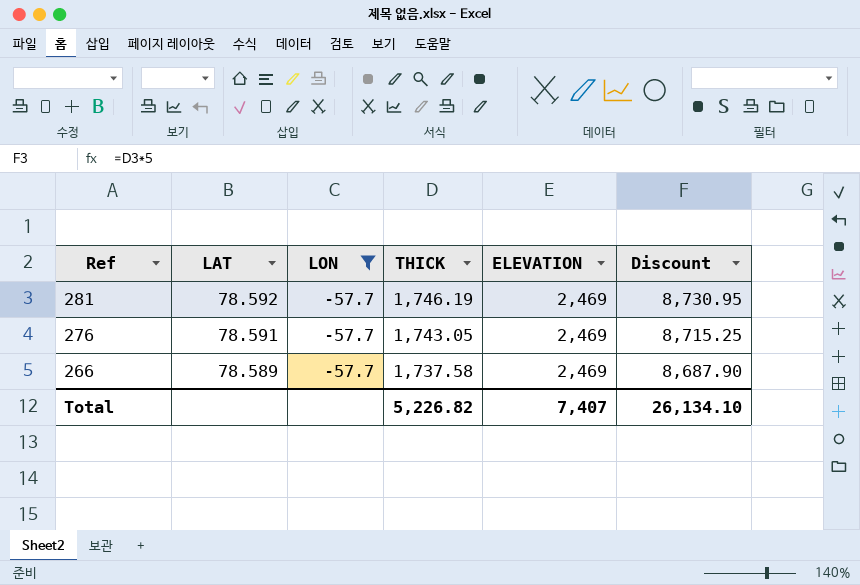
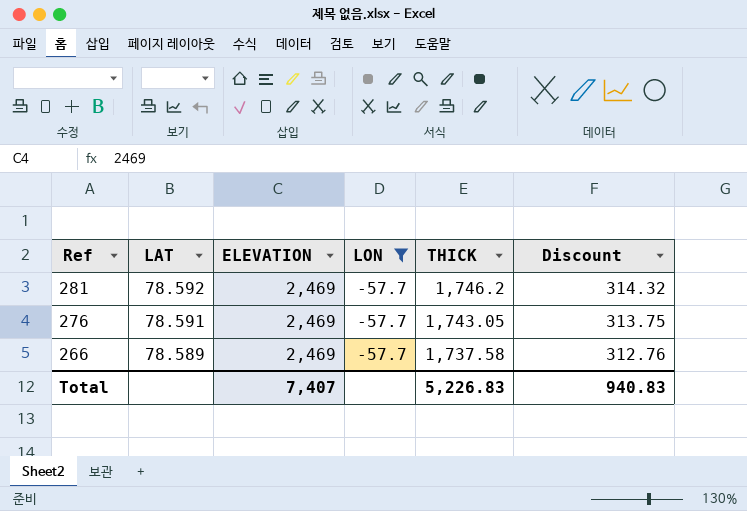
column ELEVATION | position: 5 -> 3
column Discount | formula: [THICK] * 5 -> [THICK] * 0.18
281 | THICK: 1,746.19 -> 1,746.2
Total | THICK: 5,226.82 -> 5,226.83
Total | Discount: 26,134.10 -> 940.83

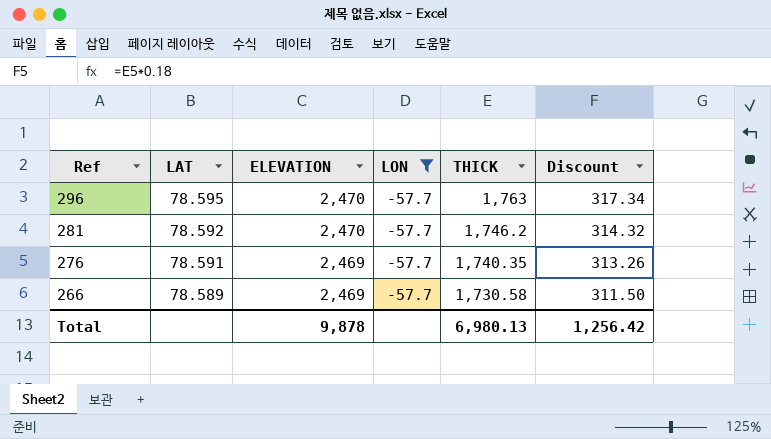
row 296: none -> 78.595 | 2,470 | -57.7 | 1,763 | 317.34
281 | ELEVATION: 2,469 -> 2,470
276 | THICK: 1,743.05 -> 1,740.35
276 | Discount: 313.75 -> 313.26
266 | THICK: 1,737.58 -> 1,730.58
266 | Discount: 312.76 -> 311.50
Total | ELEVATION: 7,407 -> 9,878
Total | THICK: 5,226.83 -> 6,980.13
Total | Discount: 940.83 -> 1,256.42

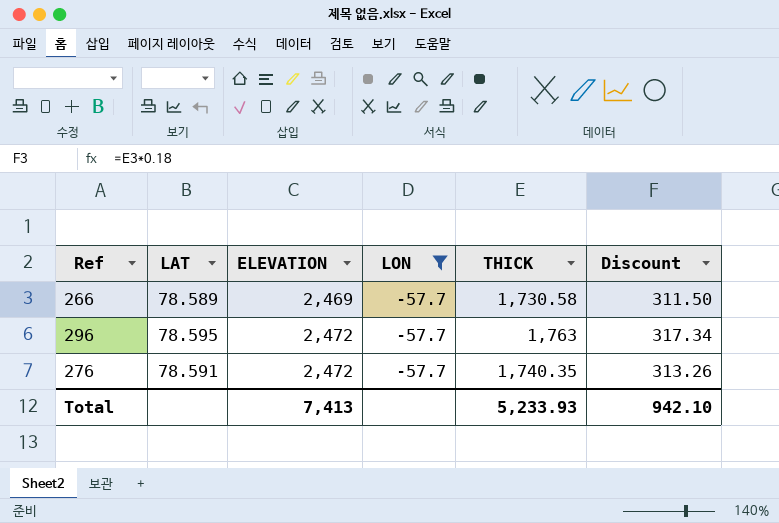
row order: Ref descending -> ELEVATION ascending
row 281: 78.592 | 2,470 | -57.7 | 1,746.2 | 314.32 -> none
296 | ELEVATION: 2,470 -> 2,472
276 | ELEVATION: 2,469 -> 2,472
Total | ELEVATION: 9,878 -> 7,413
Total | THICK: 6,980.13 -> 5,233.93
Total | Discount: 1,256.42 -> 942.10

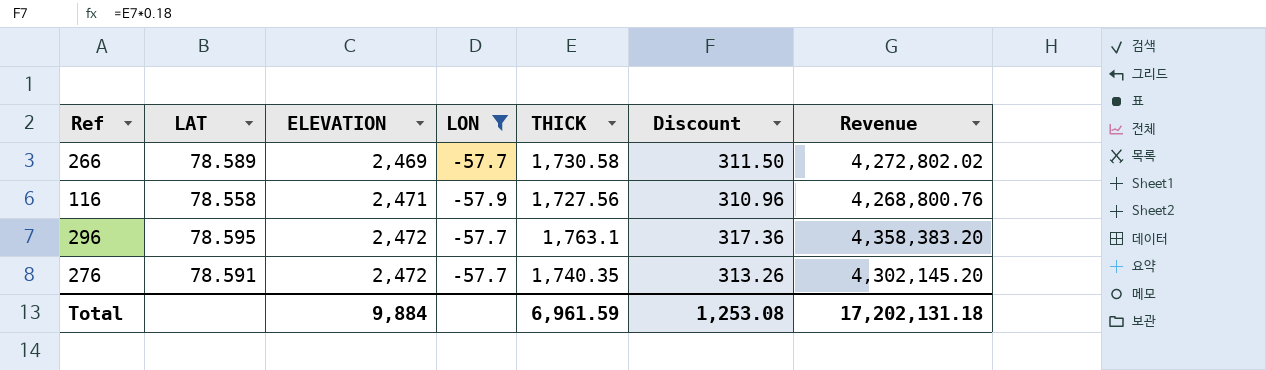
column Revenue | formula: none -> [ELEVATION] * [THICK]
row 116: none -> 78.558 | 2,471 | -57.9 | 1,727.56 | 310.96 | 4,268,800.76
296 | THICK: 1,763 -> 1,763.1
296 | Discount: 317.34 -> 317.36
Total | ELEVATION: 7,413 -> 9,884
Total | THICK: 5,233.93 -> 6,961.59
Total | Discount: 942.10 -> 1,253.08

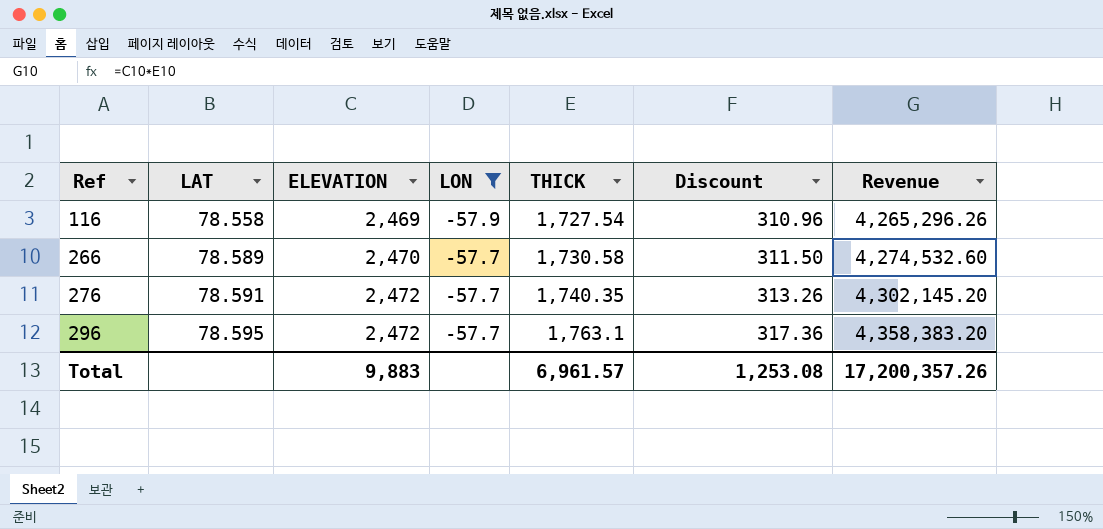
row order: ELEVATION ascending -> Ref ascending
116 | ELEVATION: 2,471 -> 2,469
116 | THICK: 1,727.56 -> 1,727.54
116 | Revenue: 4,268,800.76 -> 4,265,296.26
266 | ELEVATION: 2,469 -> 2,470
266 | Revenue: 4,272,802.02 -> 4,274,532.60
Total | ELEVATION: 9,884 -> 9,883
Total | THICK: 6,961.59 -> 6,961.57
Total | Revenue: 17,202,131.18 -> 17,200,357.26

